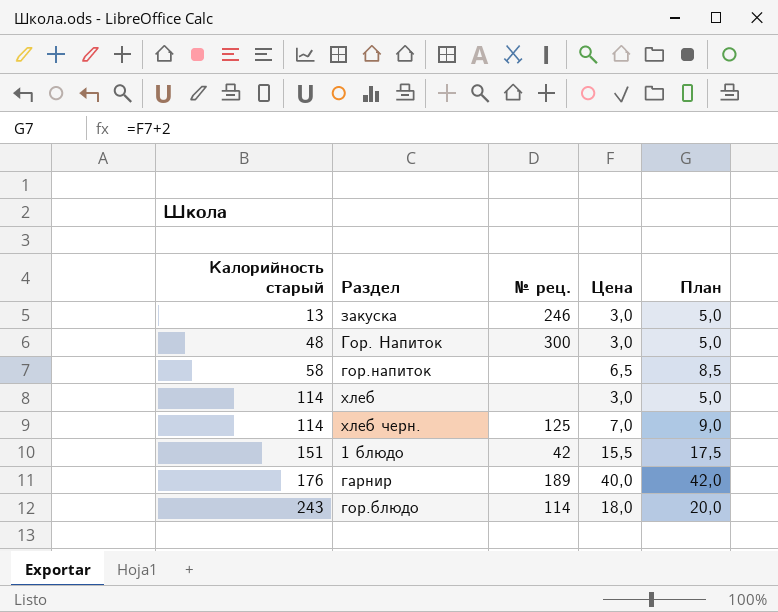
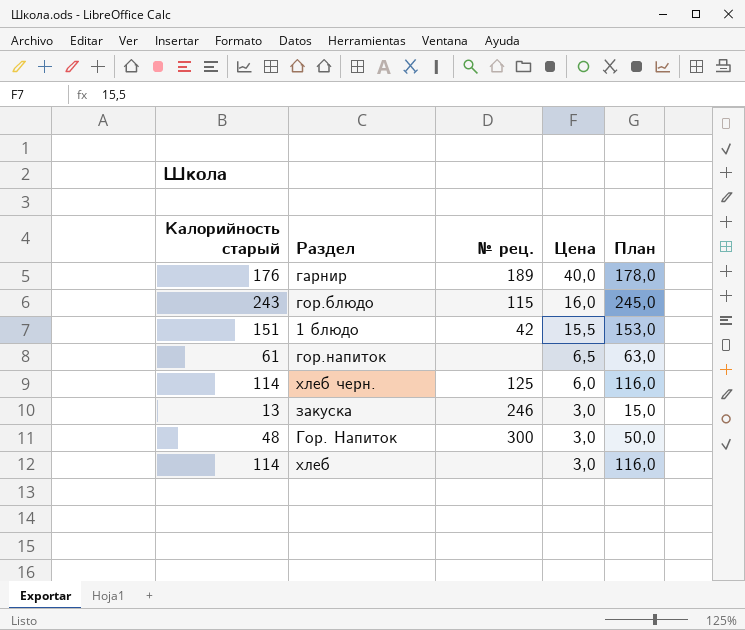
row order: Калорийность старый ascending -> Цена descending
column План | formula: [Цена] + 2 -> [Калорийность старый] + 2
гор.блюдо | № рец.: 114 -> 115
гор.блюдо | Цена: 18,0 -> 16,0
гор.напиток | Калорийность старый: 58 -> 61
хлеб черн. | Цена: 7,0 -> 6,0

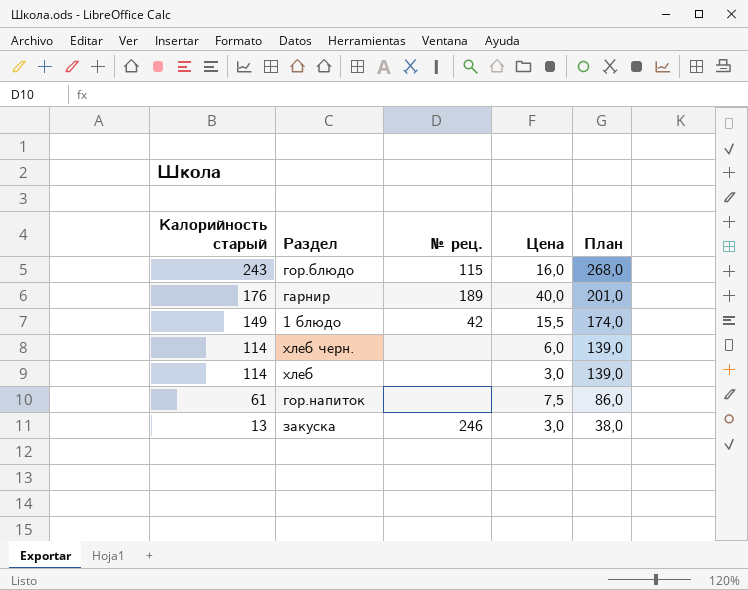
row order: Цена descending -> Калорийность старый descending
column План | formula: [Калорийность старый] + 2 -> [Калорийность старый] + 25
row Гор. Напиток: 48 | 300 | 3,0 | 50,0 -> none
1 блюдо | Калорийность старый: 151 -> 149
хлеб черн. | № рец.: 125 -> none
гор.напиток | Цена: 6,5 -> 7,5

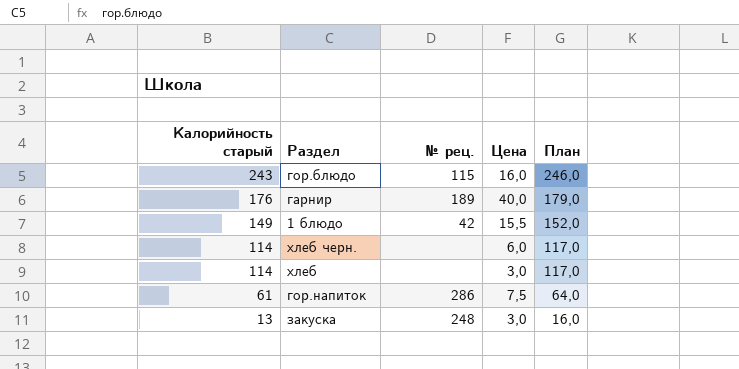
column План | formula: [Калорийность старый] + 25 -> [Калорийность старый] + 3
гор.напиток | № рец.: none -> 286
закуска | № рец.: 246 -> 248

